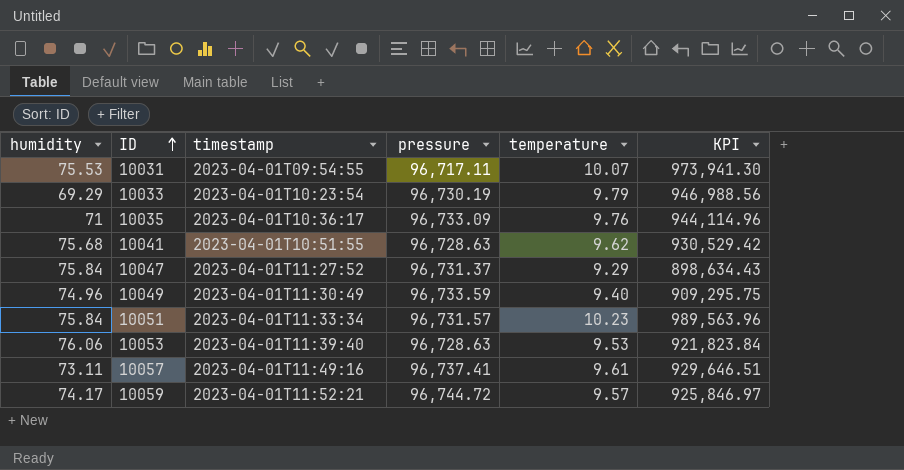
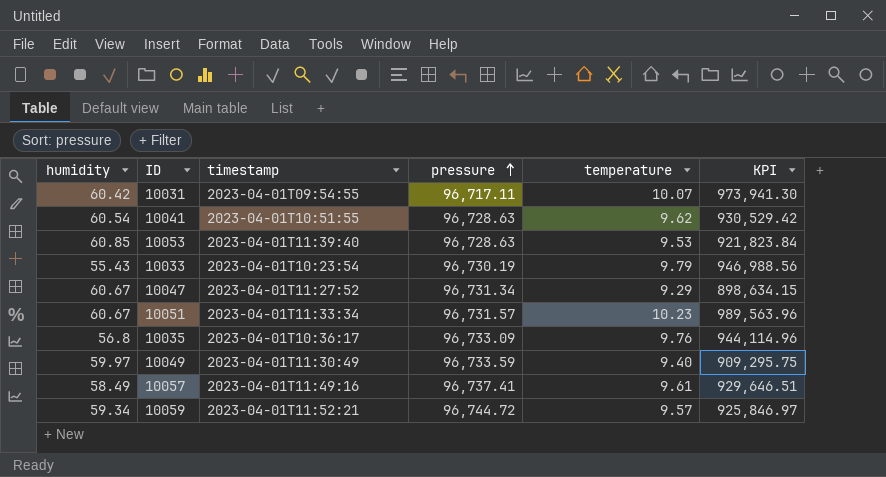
row order: ID ascending -> pressure ascending
10031 | humidity: 75.53 -> 60.42
10041 | humidity: 75.68 -> 60.54
10053 | humidity: 76.06 -> 60.85
10033 | humidity: 69.29 -> 55.43
10047 | humidity: 75.84 -> 60.67
10047 | pressure: 96,731.37 -> 96,731.34
10047 | KPI: 898,634.43 -> 898,634.15
10051 | humidity: 75.84 -> 60.67
10035 | humidity: 71 -> 56.8
10049 | humidity: 74.96 -> 59.97
10057 | humidity: 73.11 -> 58.49
10059 | humidity: 74.17 -> 59.34

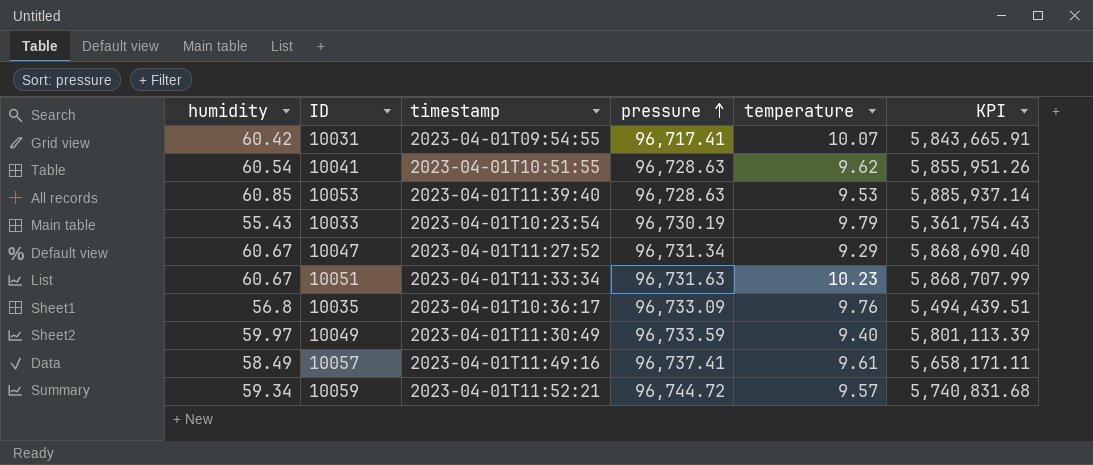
column KPI | formula: [pressure] * [temperature] -> [humidity] * [pressure]
10031 | pressure: 96,717.11 -> 96,717.41
10051 | pressure: 96,731.57 -> 96,731.63

